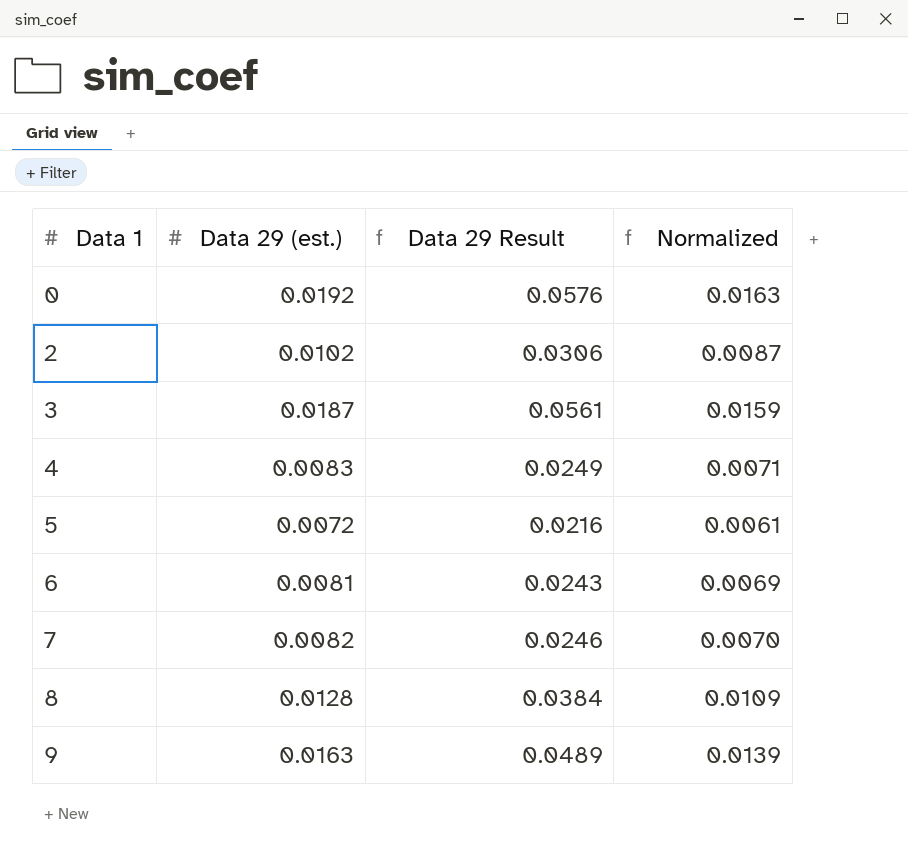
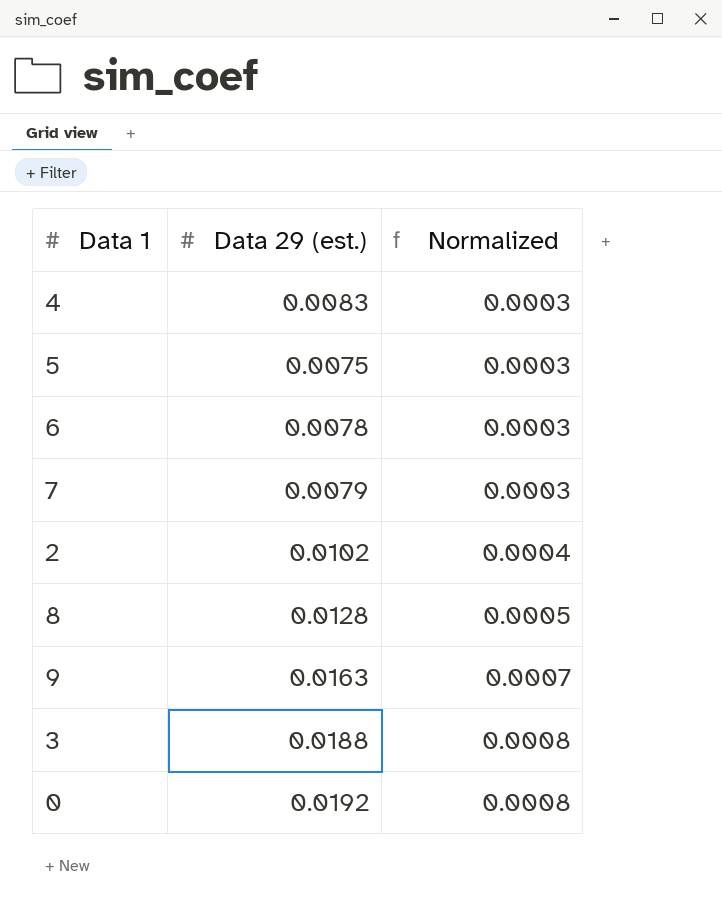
row order: Data 1 ascending -> Normalized ascending
column Data 29 Result | formula: [Data 29 (est.)] * 3 -> none
column Normalized | formula: [Data 29 (est.)] * 0.85 -> [Data 29 (est.)] * 0.04
5 | Data 29 (est.): 0.0072 -> 0.0075
6 | Data 29 (est.): 0.0081 -> 0.0078
7 | Data 29 (est.): 0.0082 -> 0.0079
3 | Data 29 (est.): 0.0187 -> 0.0188

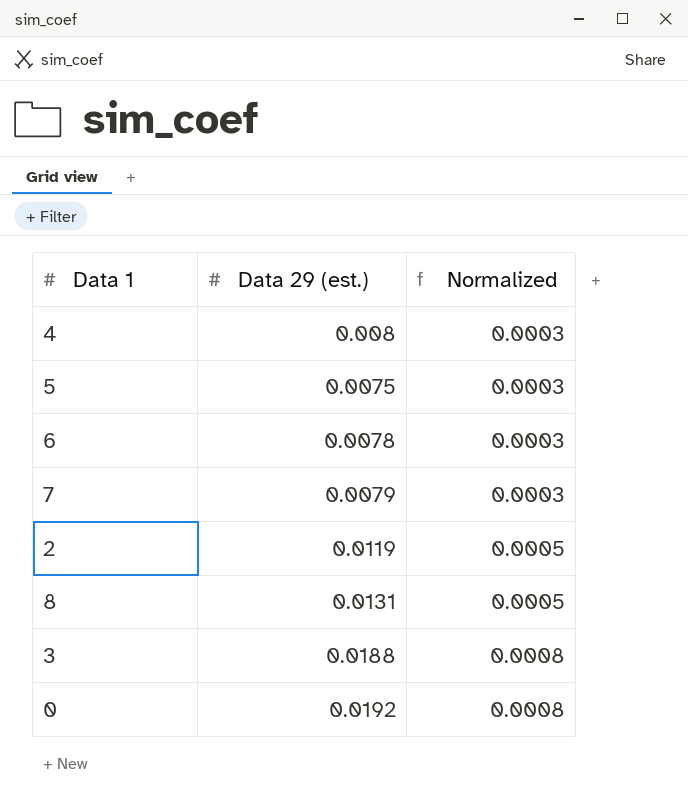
row 9: 0.0163 | 0.0007 -> none
4 | Data 29 (est.): 0.0083 -> 0.008
2 | Data 29 (est.): 0.0102 -> 0.0119
2 | Normalized: 0.0004 -> 0.0005
8 | Data 29 (est.): 0.0128 -> 0.0131

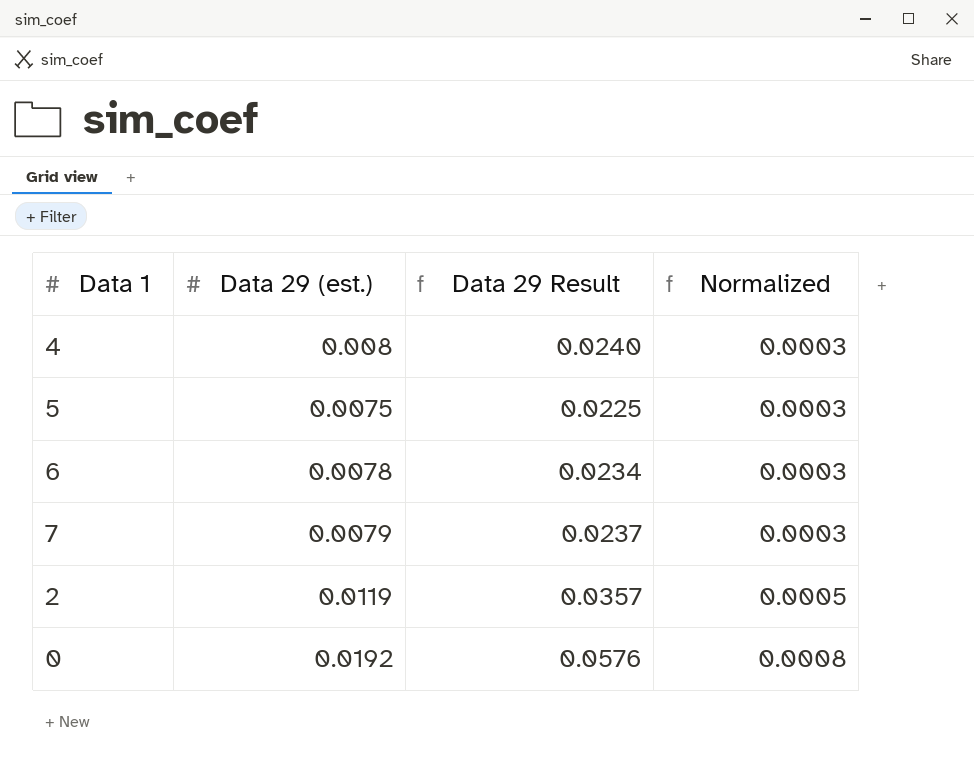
column Data 29 Result | formula: none -> [Data 29 (est.)] * 3
row 8: 0.0131 | 0.0005 -> none
row 3: 0.0188 | 0.0008 -> none

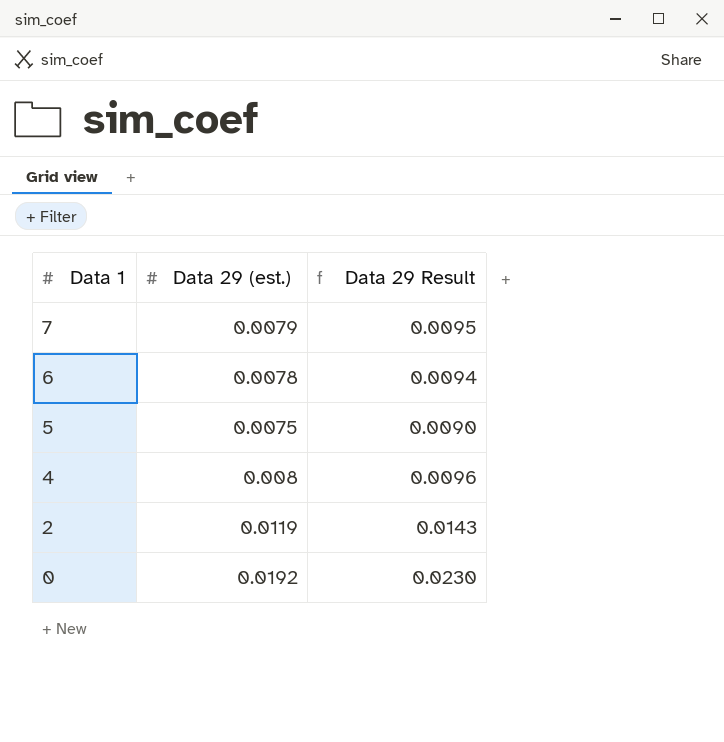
row order: Normalized ascending -> Data 1 descending
column Normalized | formula: [Data 29 (est.)] * 0.04 -> none
column Data 29 Result | formula: [Data 29 (est.)] * 3 -> [Data 29 (est.)] * 1.2

